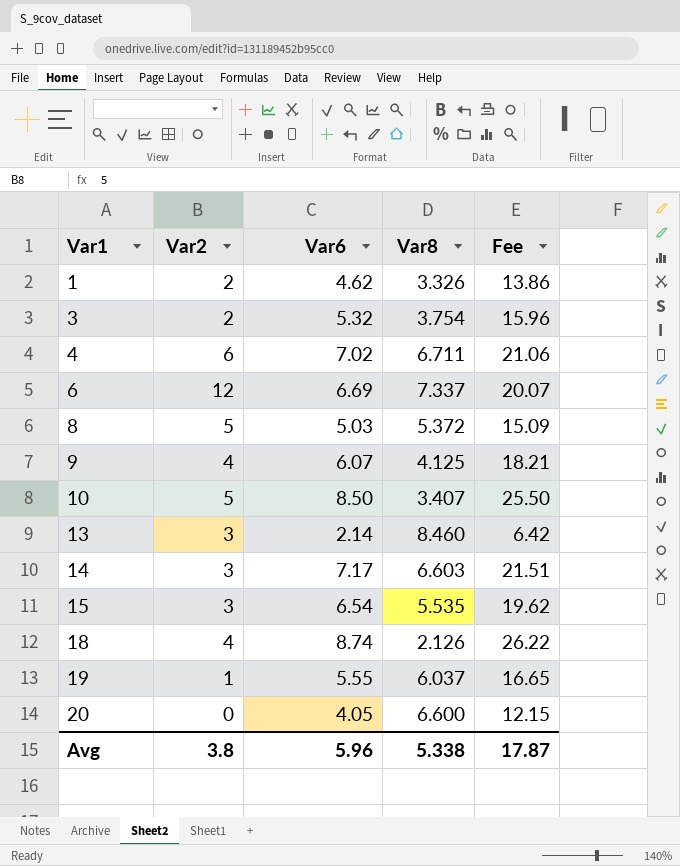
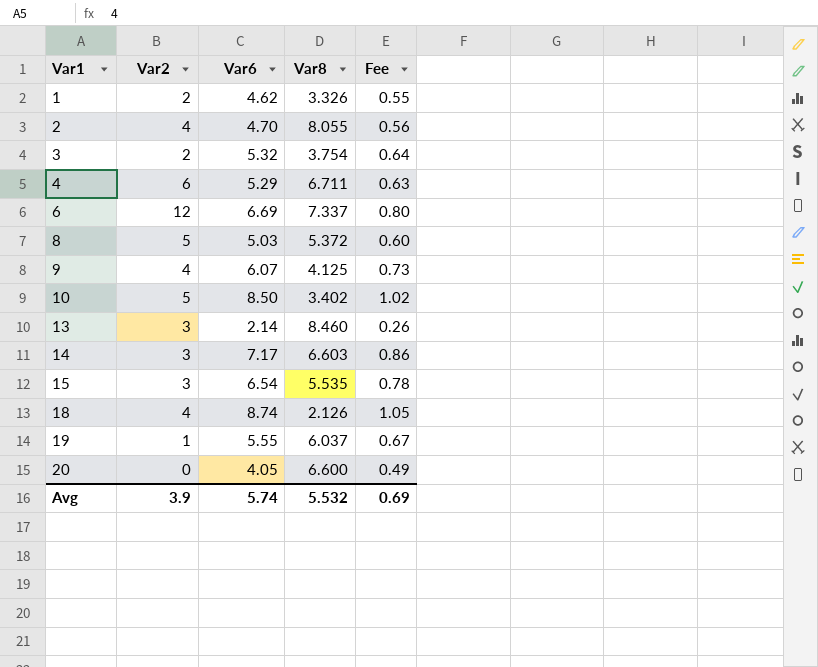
column Fee | formula: [Var6] * 3 -> [Var6] * 0.12
row 2: none -> 4 | 4.70 | 8.055 | 0.56
4 | Var6: 7.02 -> 5.29
10 | Var8: 3.407 -> 3.402
Avg | Var2: 3.8 -> 3.9
Avg | Var6: 5.96 -> 5.74
Avg | Var8: 5.338 -> 5.532
Avg | Fee: 17.87 -> 0.69

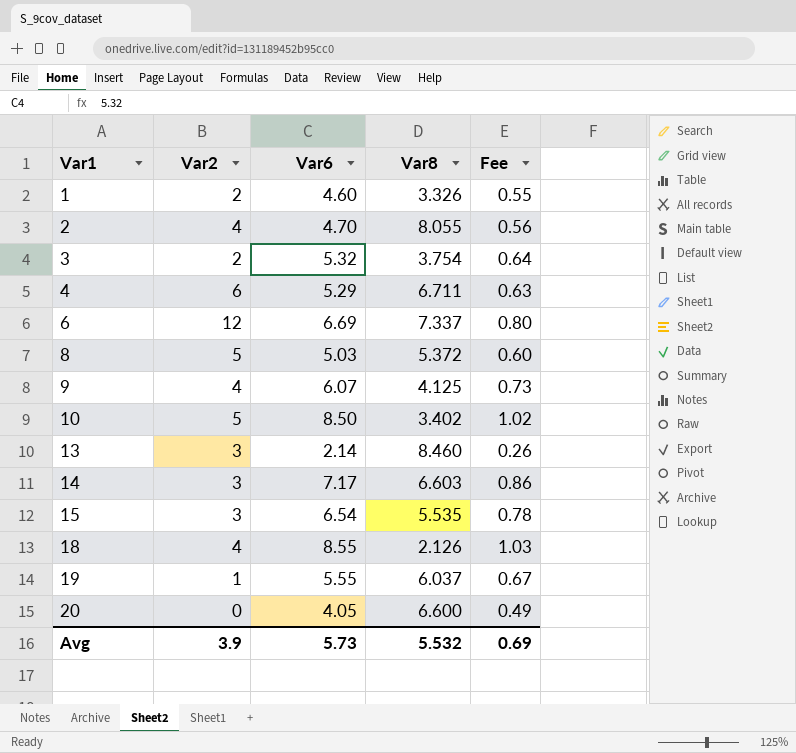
1 | Var6: 4.62 -> 4.60
18 | Var6: 8.74 -> 8.55
18 | Fee: 1.05 -> 1.03
Avg | Var6: 5.74 -> 5.73

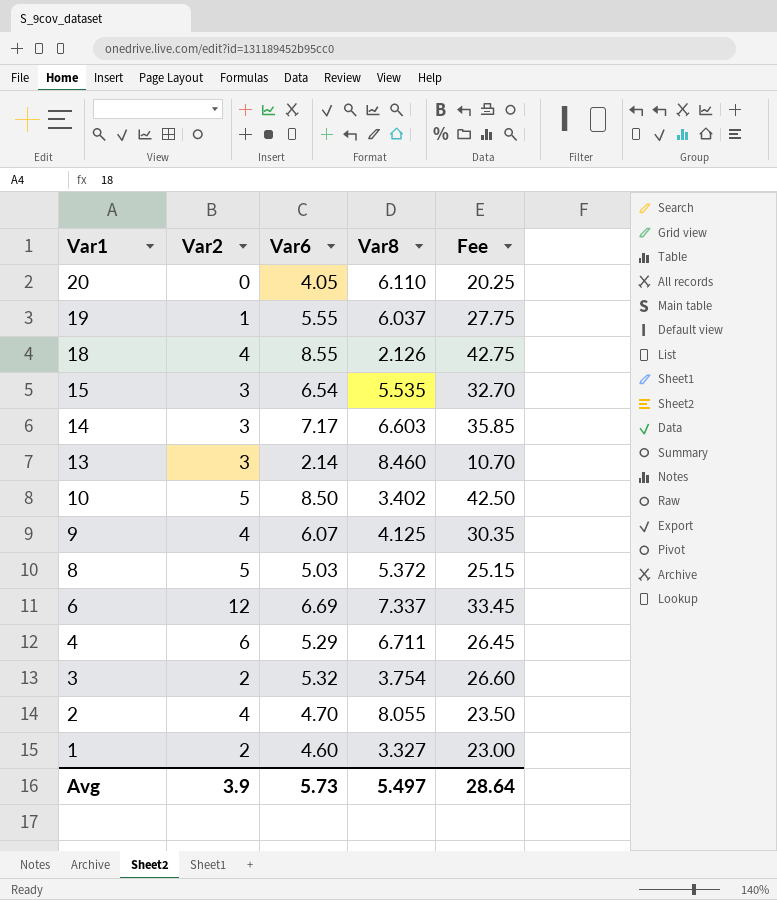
row order: Var1 ascending -> Var1 descending
column Fee | formula: [Var6] * 0.12 -> [Var6] * 5
20 | Var8: 6.600 -> 6.110
1 | Var8: 3.326 -> 3.327
Avg | Var8: 5.532 -> 5.497
Avg | Fee: 0.69 -> 28.64

